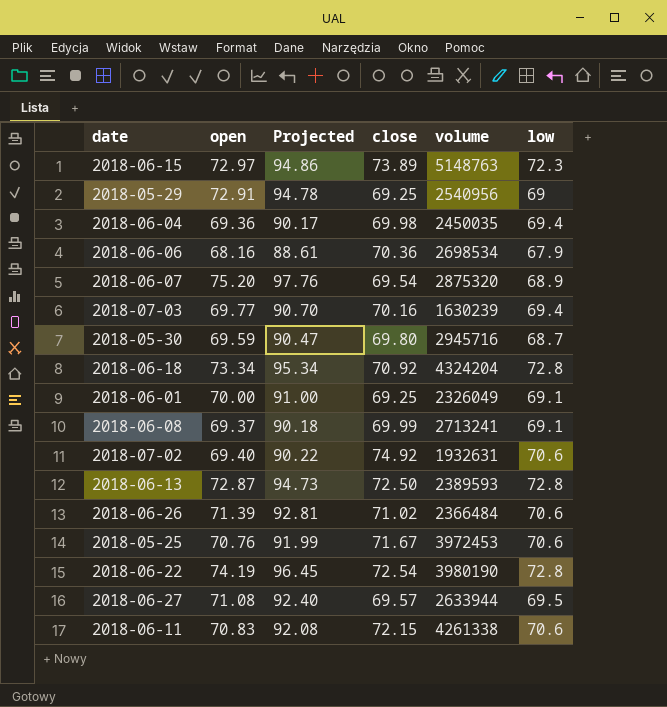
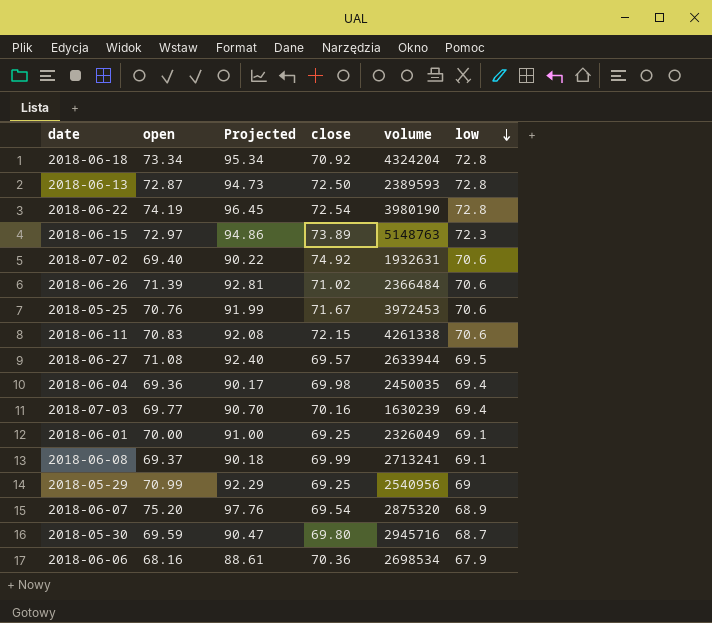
row order: none -> low descending
2018-05-29 | open: 72.91 -> 70.99
2018-05-29 | Projected: 94.78 -> 92.29

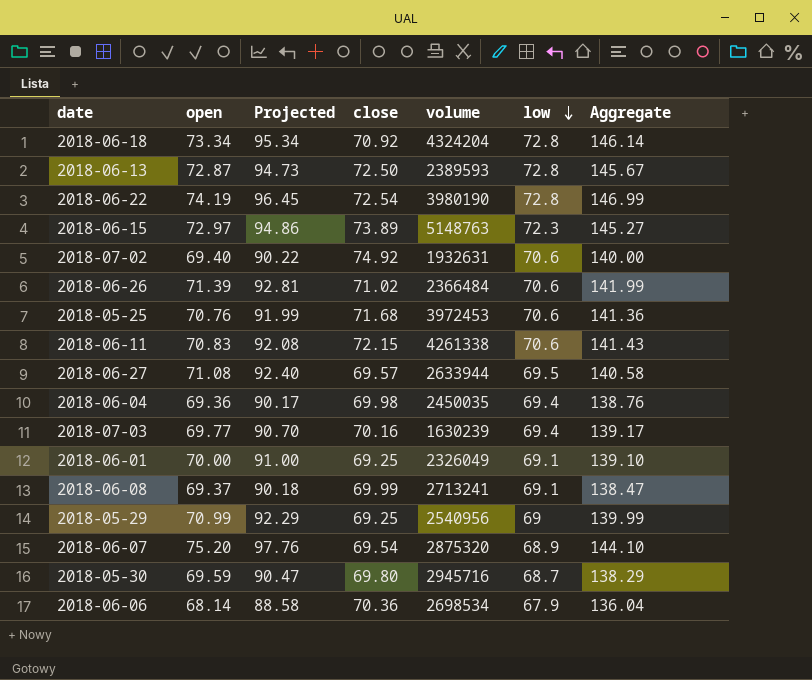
column Aggregate | formula: none -> [open] + [low]
2018-05-25 | close: 71.67 -> 71.68
2018-06-06 | open: 68.16 -> 68.14
2018-06-06 | Projected: 88.61 -> 88.58

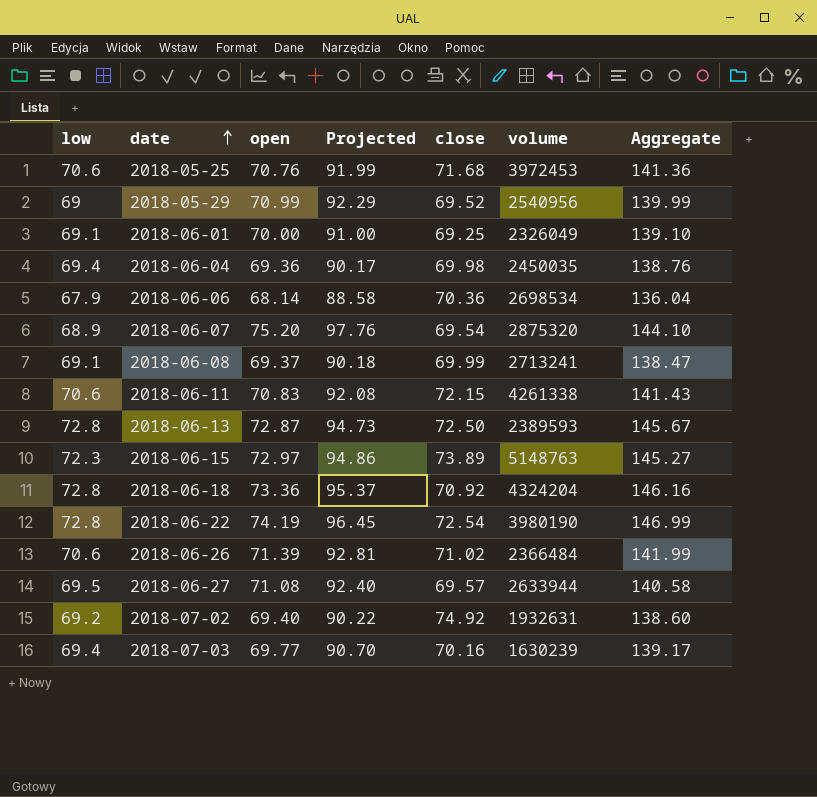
row order: low descending -> date ascending
column low | position: 6 -> 1
row 2018-05-30: 69.59 | 90.47 | 69.80 | 2945716 | 68.7 | 138.29 -> none
2018-05-29 | close: 69.25 -> 69.52
2018-06-18 | open: 73.34 -> 73.36
2018-06-18 | Projected: 95.34 -> 95.37
2018-06-18 | Aggregate: 146.14 -> 146.16
2018-07-02 | low: 70.6 -> 69.2
2018-07-02 | Aggregate: 140.00 -> 138.60

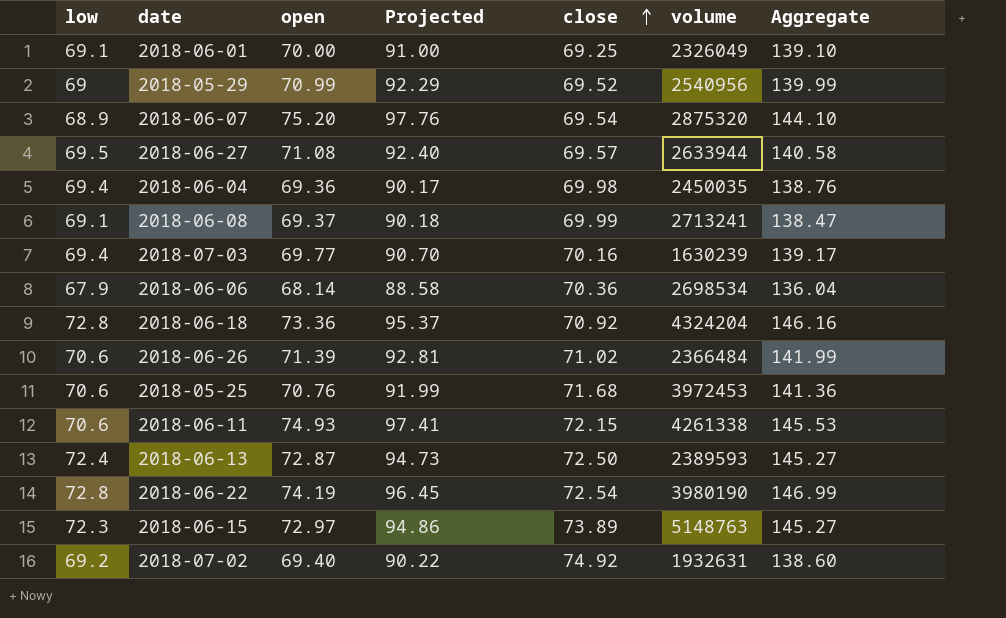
row order: date ascending -> close ascending
2018-06-11 | open: 70.83 -> 74.93
2018-06-11 | Projected: 92.08 -> 97.41
2018-06-11 | Aggregate: 141.43 -> 145.53
2018-06-13 | low: 72.8 -> 72.4
2018-06-13 | Aggregate: 145.67 -> 145.27

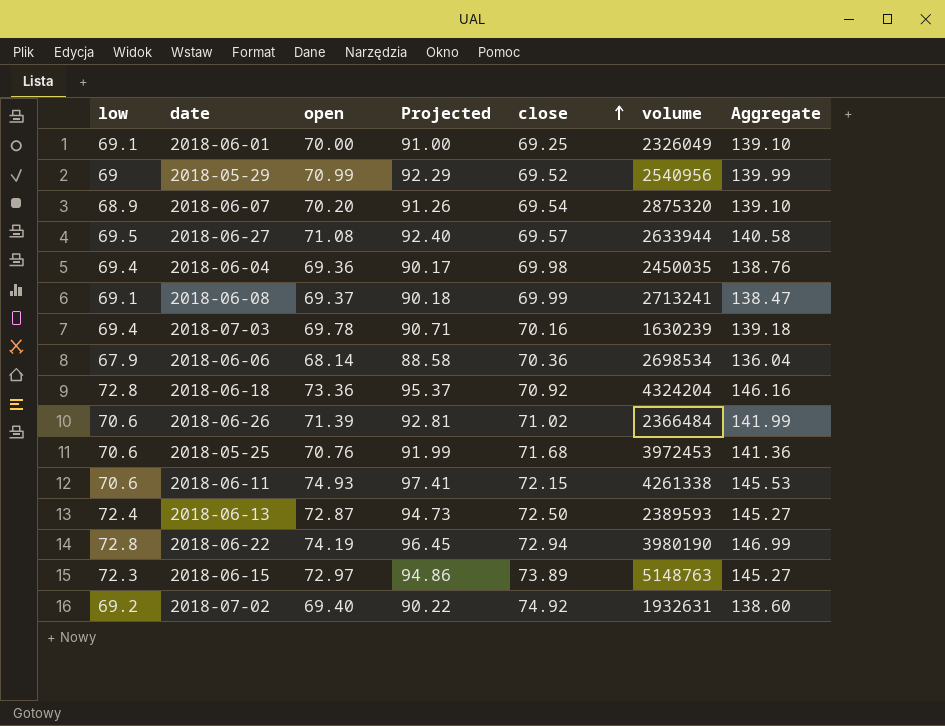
2018-06-07 | open: 75.20 -> 70.20
2018-06-07 | Projected: 97.76 -> 91.26
2018-06-07 | Aggregate: 144.10 -> 139.10
2018-07-03 | open: 69.77 -> 69.78
2018-07-03 | Projected: 90.70 -> 90.71
2018-07-03 | Aggregate: 139.17 -> 139.18
2018-06-22 | close: 72.54 -> 72.94

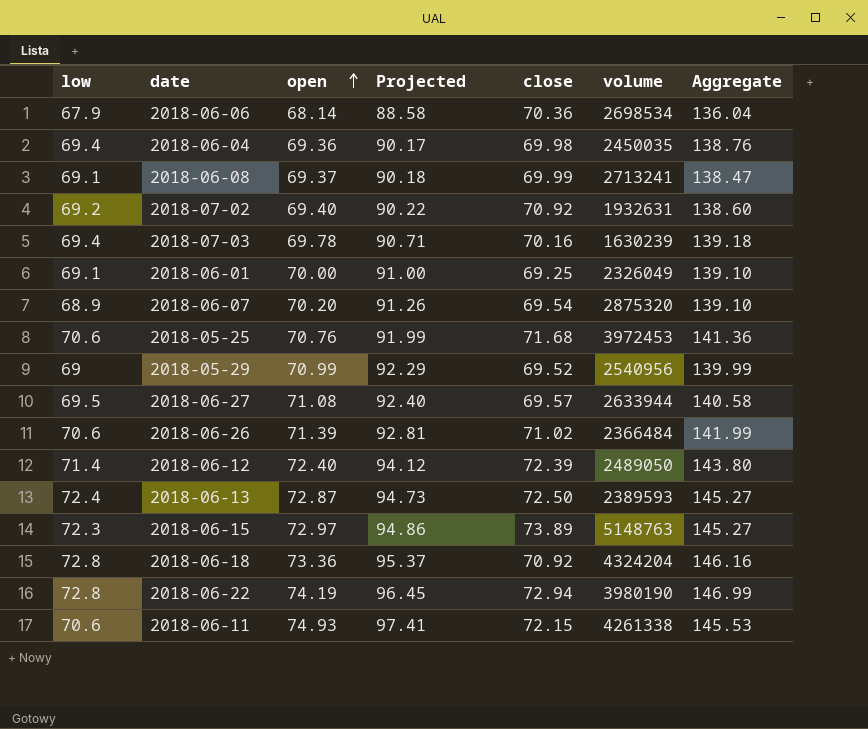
row order: close ascending -> open ascending
2018-07-02 | close: 74.92 -> 70.92
row 2018-06-12: none -> 71.4 | 72.40 | 94.12 | 72.39 | 2489050 | 143.80

